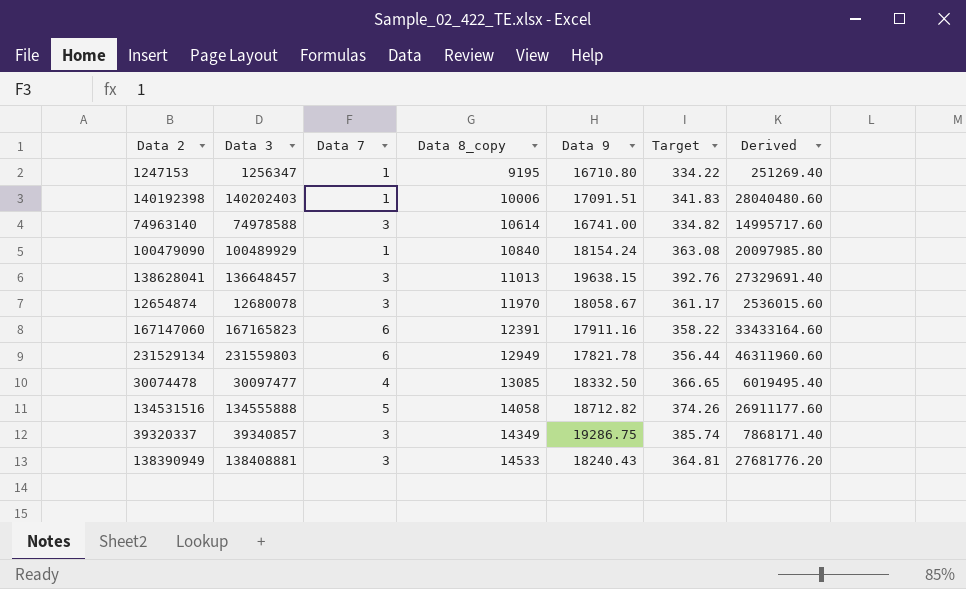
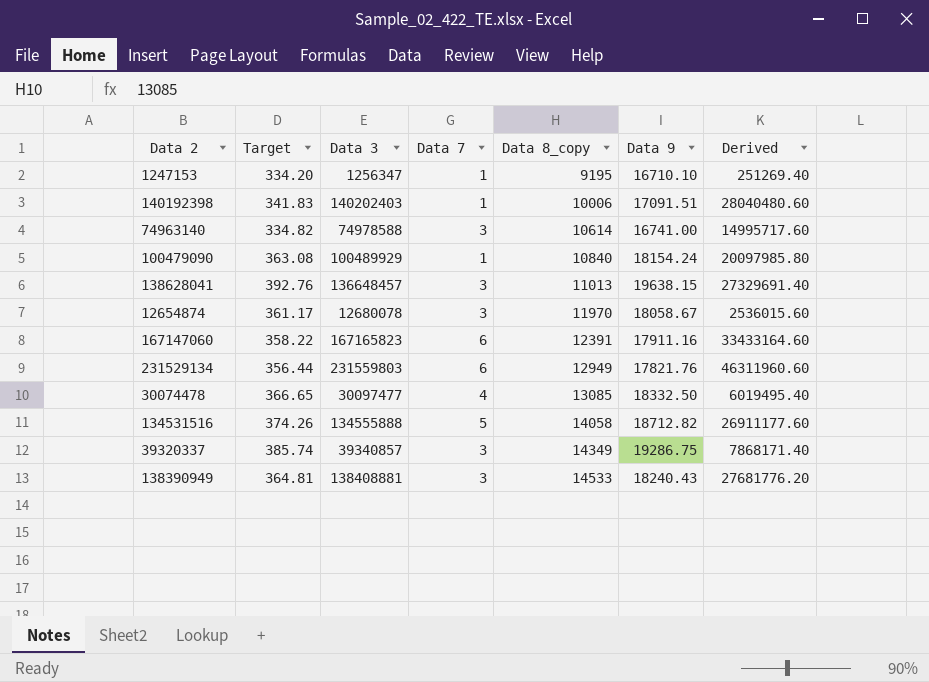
column Target | position: 6 -> 2
1247153 | Target: 334.22 -> 334.20
1247153 | Data 9: 16710.80 -> 16710.10
231529134 | Data 9: 17821.78 -> 17821.76

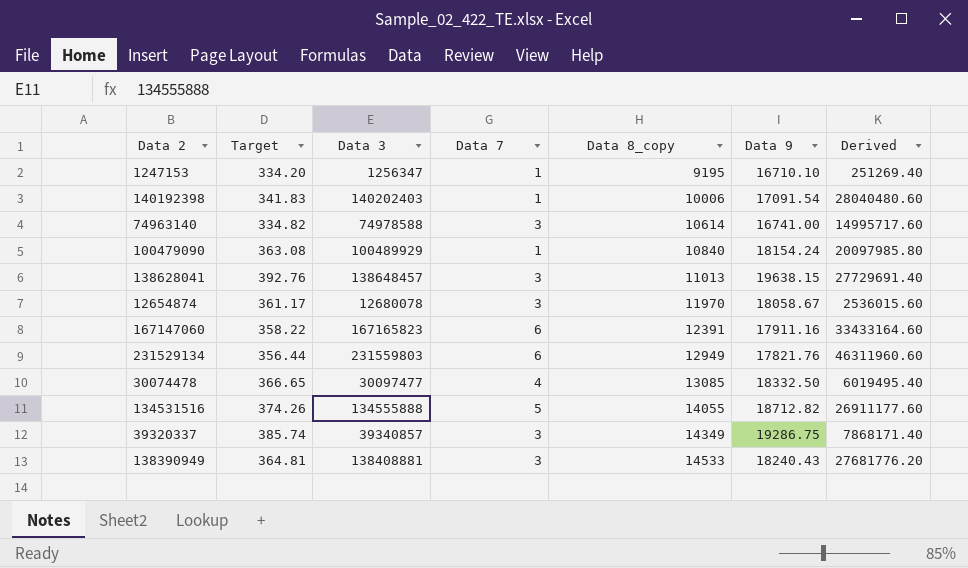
140192398 | Data 9: 17091.51 -> 17091.54
138628041 | Data 3: 136648457 -> 138648457
138628041 | Derived: 27329691.40 -> 27729691.40
134531516 | Data 8_copy: 14058 -> 14055

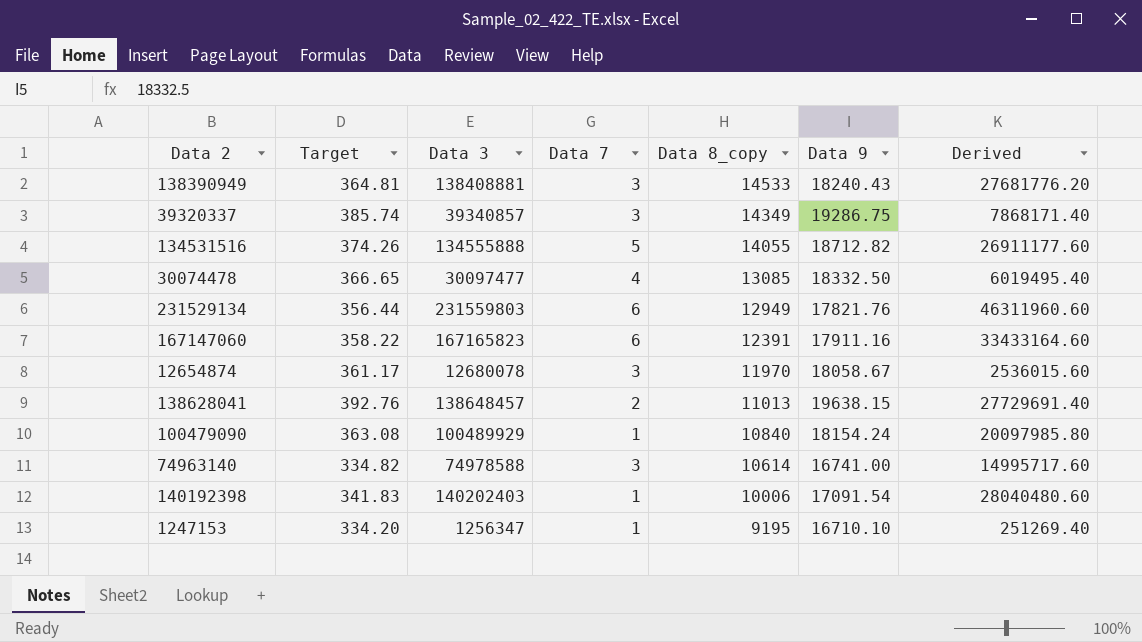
row order: Data 8_copy ascending -> Data 8_copy descending
138628041 | Data 7: 3 -> 2

